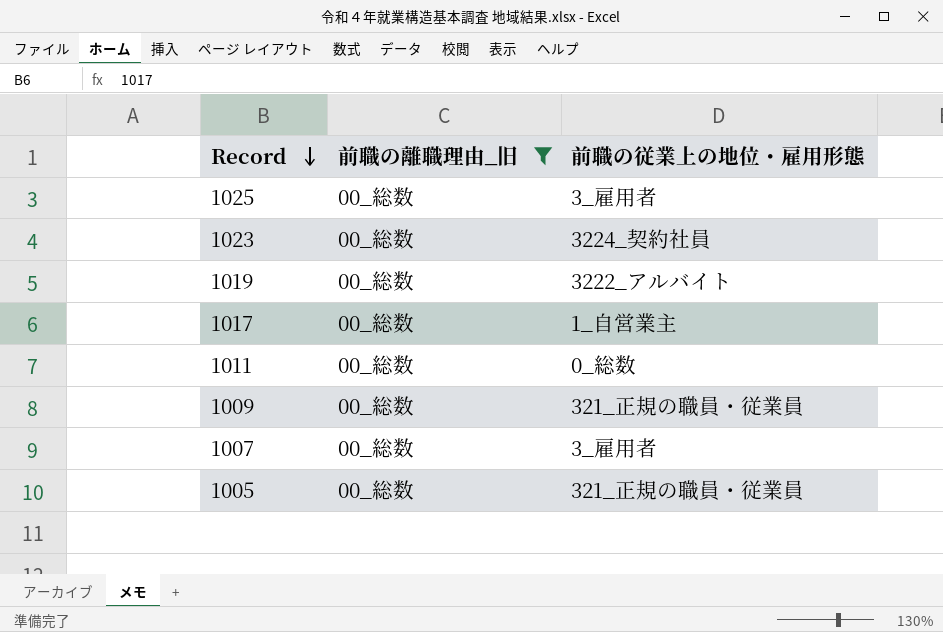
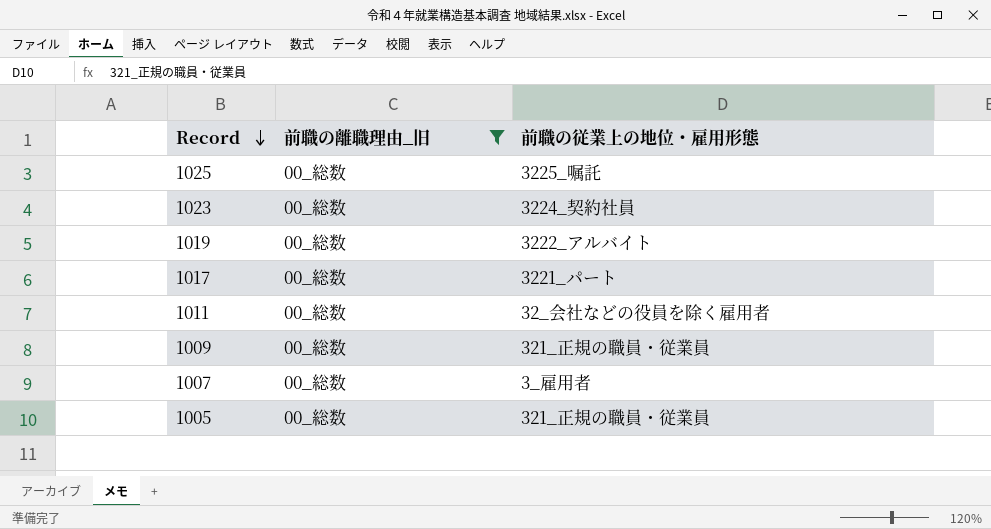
1025 | 前職の従業上の地位・雇用形態: 3_雇用者 -> 3225_嘱託
1017 | 前職の従業上の地位・雇用形態: 1_自営業主 -> 3221_パート
1011 | 前職の従業上の地位・雇用形態: 0_総数 -> 32_会社などの役員を除く雇用者

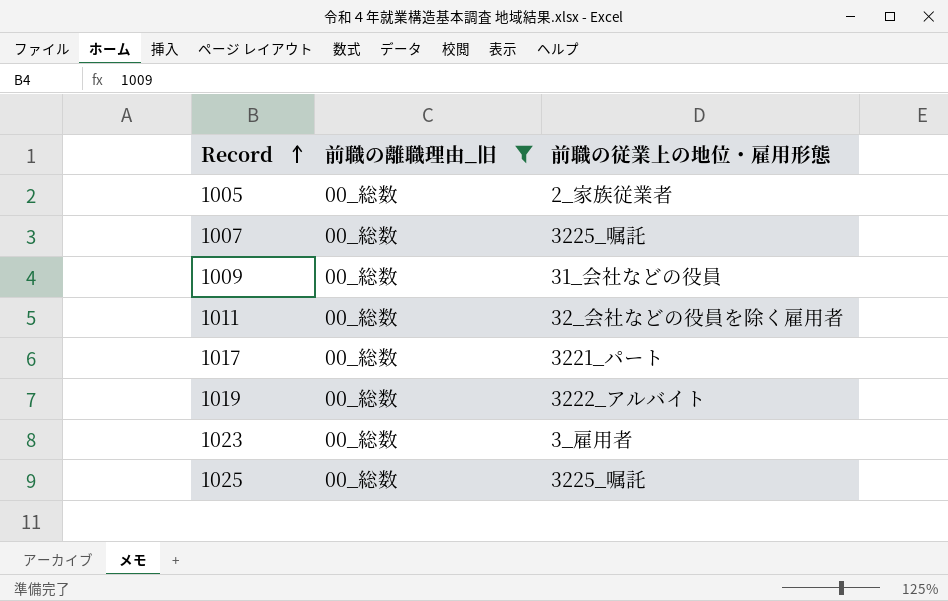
row order: Record descending -> Record ascending
1005 | 前職の従業上の地位・雇用形態: 321_正規の職員・従業員 -> 2_家族従業者
1007 | 前職の従業上の地位・雇用形態: 3_雇用者 -> 3225_嘱託
1009 | 前職の従業上の地位・雇用形態: 321_正規の職員・従業員 -> 31_会社などの役員
1023 | 前職の従業上の地位・雇用形態: 3224_契約社員 -> 3_雇用者

